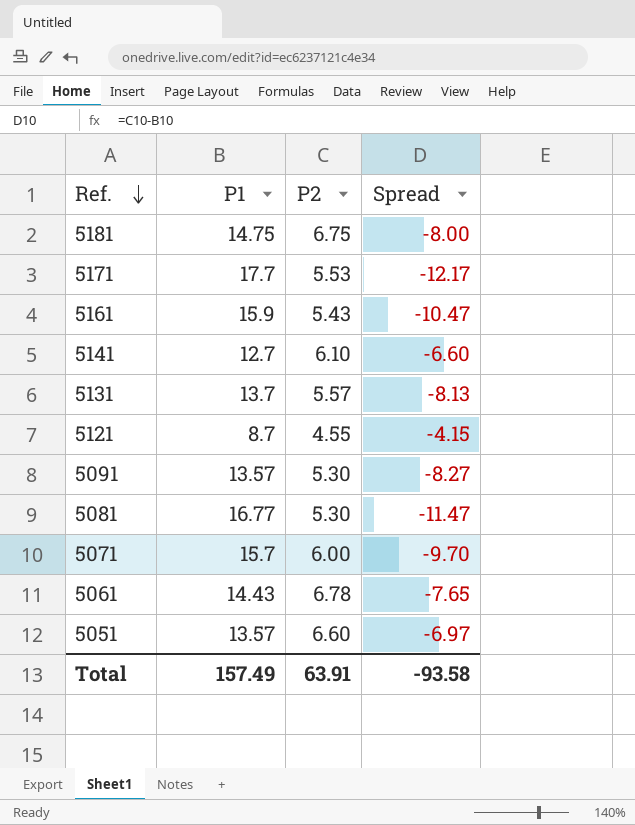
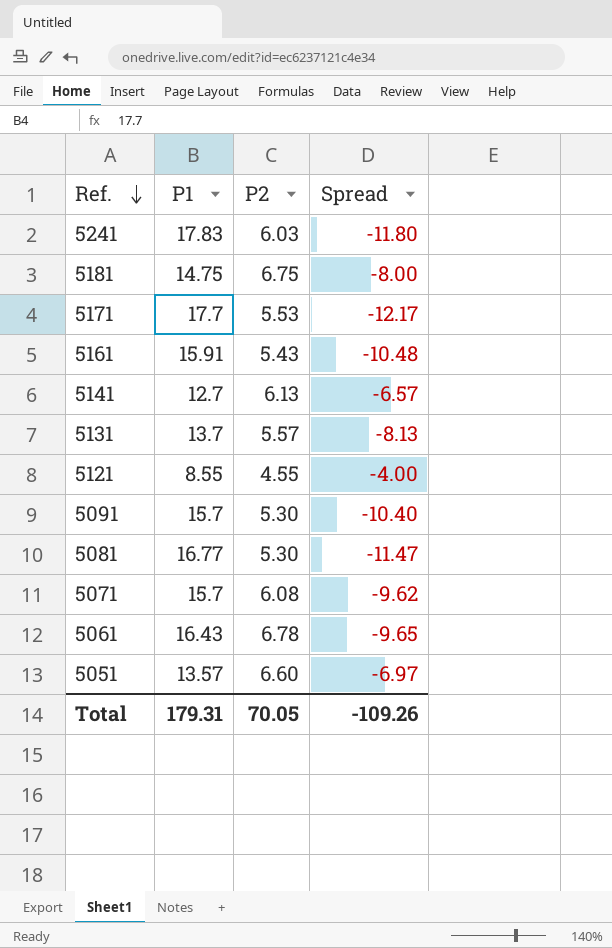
row 5241: none -> 17.83 | 6.03 | -11.80
5161 | P1: 15.9 -> 15.91
5161 | Spread: -10.47 -> -10.48
5141 | P2: 6.10 -> 6.13
5141 | Spread: -6.60 -> -6.57
5121 | P1: 8.7 -> 8.55
5121 | Spread: -4.15 -> -4.00
5091 | P1: 13.57 -> 15.7
5091 | Spread: -8.27 -> -10.40
5071 | P2: 6.00 -> 6.08
5071 | Spread: -9.70 -> -9.62
5061 | P1: 14.43 -> 16.43
5061 | Spread: -7.65 -> -9.65
Total | P1: 157.49 -> 179.31
Total | P2: 63.91 -> 70.05
Total | Spread: -93.58 -> -109.26

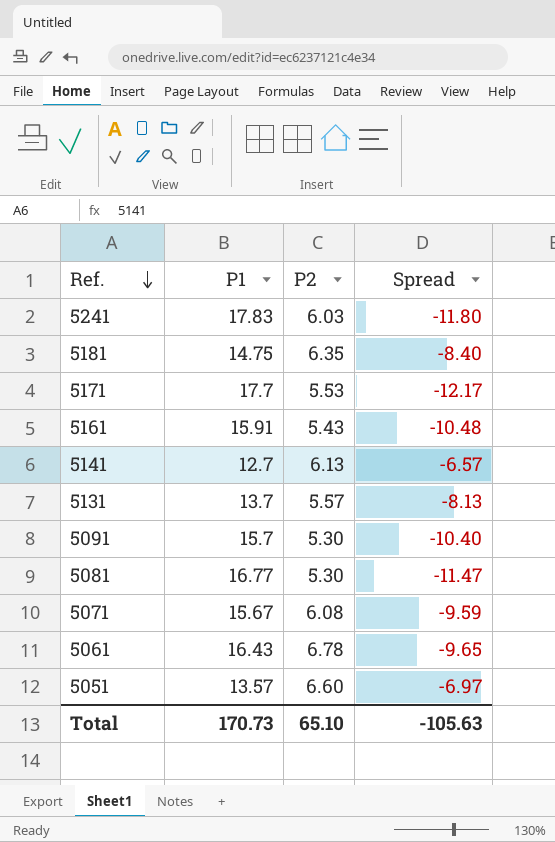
row 5121: 8.55 | 4.55 | -4.00 -> none
5181 | P2: 6.75 -> 6.35
5181 | Spread: -8.00 -> -8.40
5071 | P1: 15.7 -> 15.67
5071 | Spread: -9.62 -> -9.59
Total | P1: 179.31 -> 170.73
Total | P2: 70.05 -> 65.10
Total | Spread: -109.26 -> -105.63

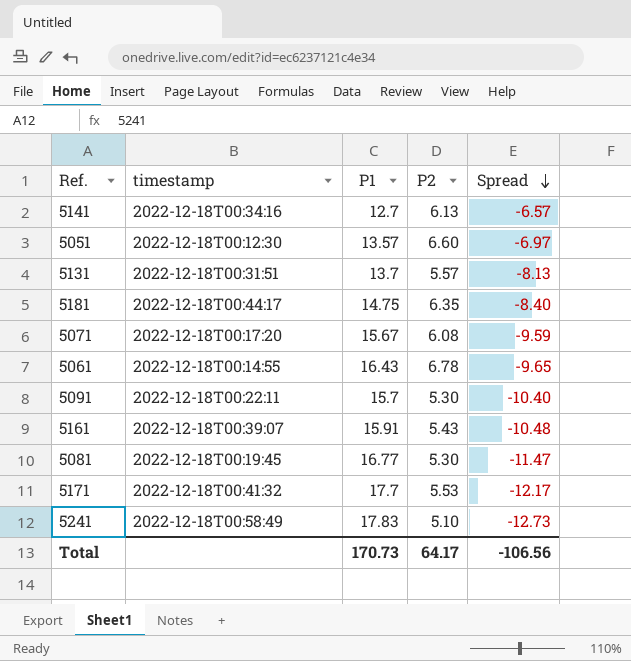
row order: Ref. descending -> Spread descending
column timestamp | position: none -> 2
5241 | P2: 6.03 -> 5.10
5241 | Spread: -11.80 -> -12.73
Total | P2: 65.10 -> 64.17
Total | Spread: -105.63 -> -106.56

